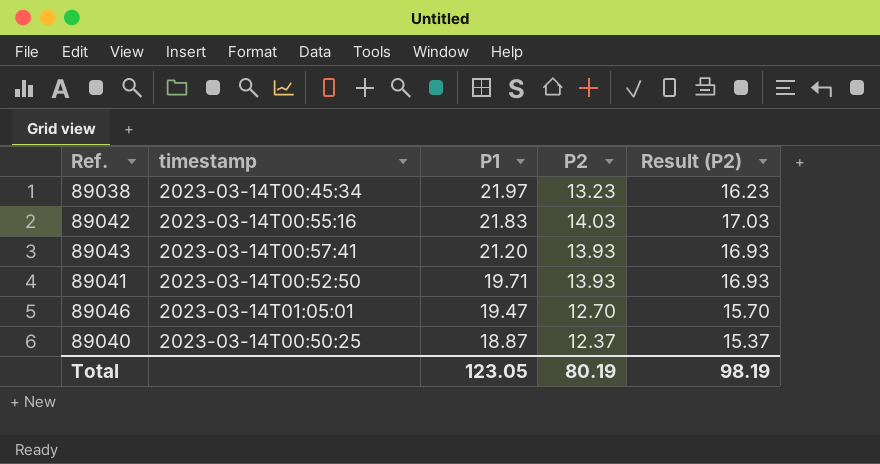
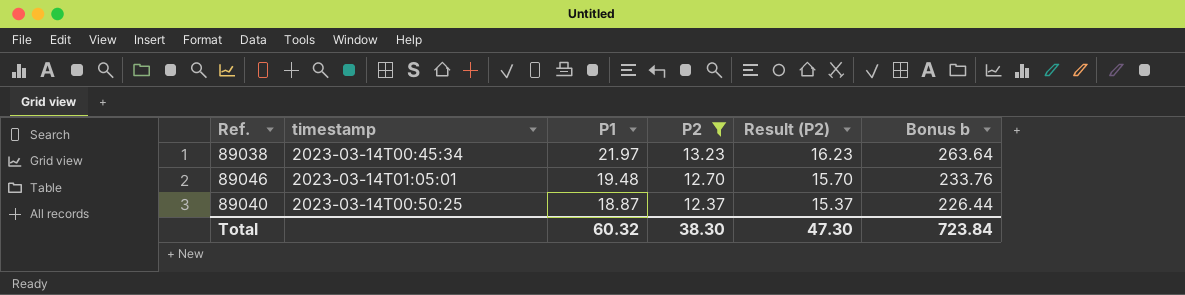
filter: none -> P2 <= 13.23
column Bonus b | formula: none -> [P1] * 12
89046 | P1: 19.47 -> 19.48
Total | P1: 123.05 -> 60.32
Total | P2: 80.19 -> 38.30
Total | Result (P2): 98.19 -> 47.30

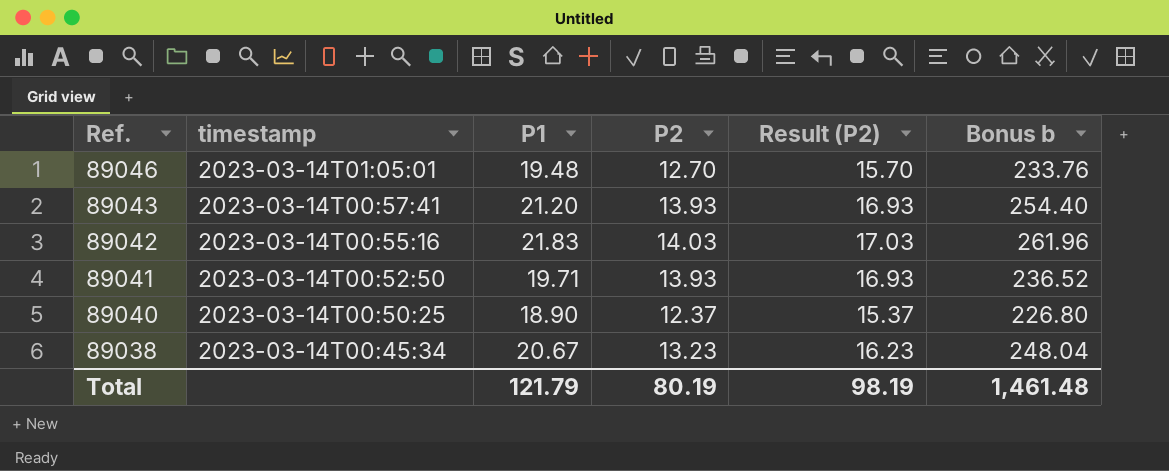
filter: P2 <= 13.23 -> none
row order: P1 descending -> Ref. descending
89040 | P1: 18.87 -> 18.90
89040 | Bonus b: 226.44 -> 226.80
89038 | P1: 21.97 -> 20.67
89038 | Bonus b: 263.64 -> 248.04
Total | P1: 60.32 -> 121.79
Total | P2: 38.30 -> 80.19
Total | Result (P2): 47.30 -> 98.19
Total | Bonus b: 723.84 -> 1,461.48

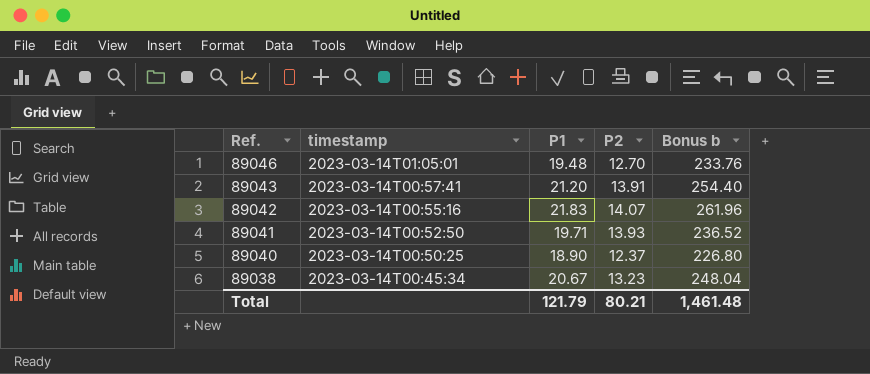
column Result (P2) | formula: [P2] + 3 -> none
89043 | P2: 13.93 -> 13.91
89042 | P2: 14.03 -> 14.07
Total | P2: 80.19 -> 80.21

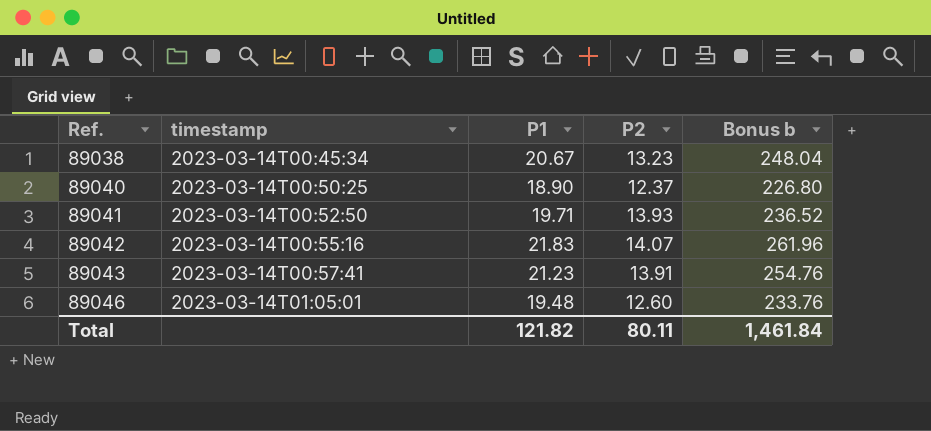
row order: Ref. descending -> Ref. ascending
89043 | P1: 21.20 -> 21.23
89043 | Bonus b: 254.40 -> 254.76
89046 | P2: 12.70 -> 12.60
Total | P1: 121.79 -> 121.82
Total | P2: 80.21 -> 80.11
Total | Bonus b: 1,461.48 -> 1,461.84

